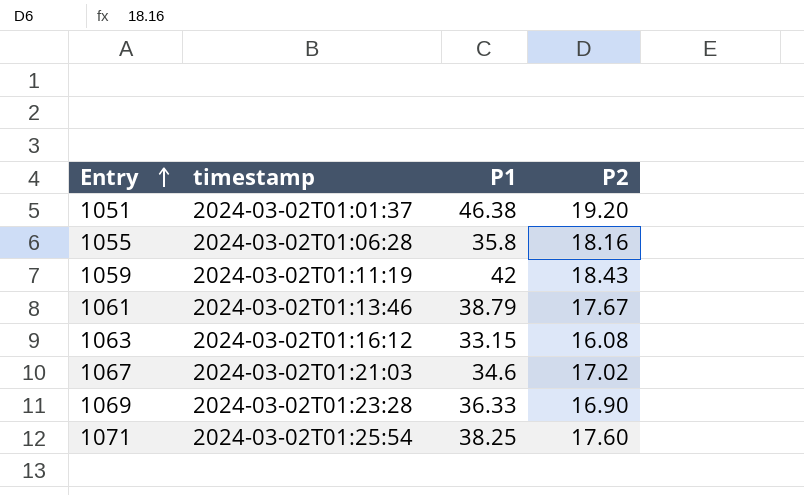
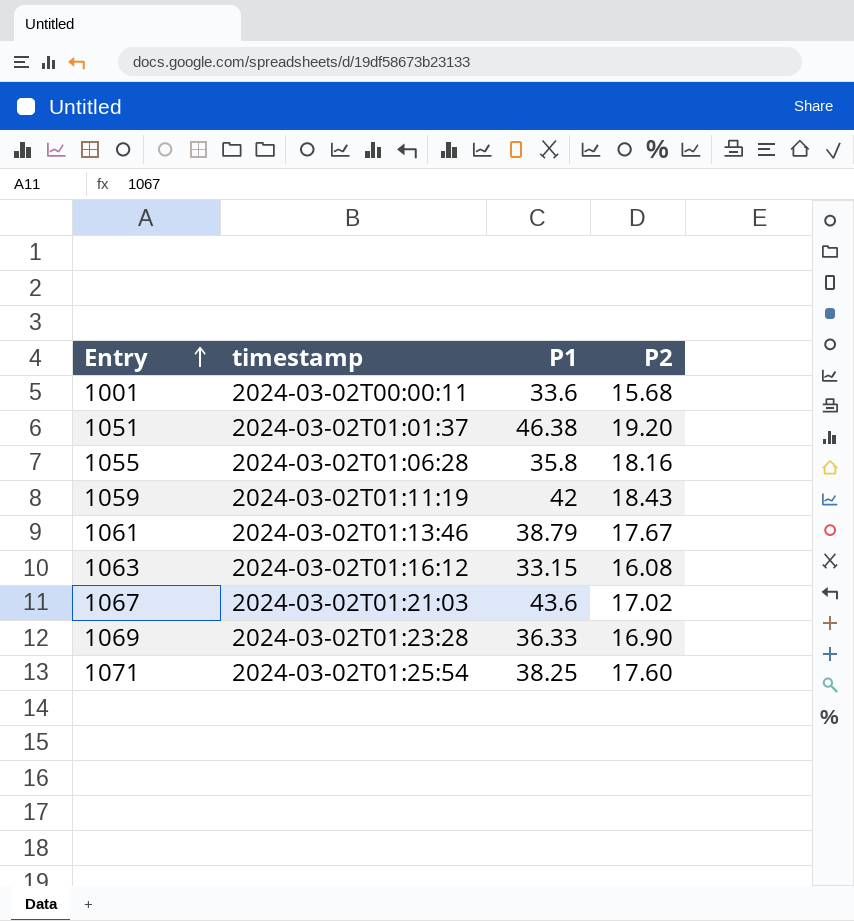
row 1001: none -> 2024-03-02T00:00:11 | 33.6 | 15.68
1067 | P1: 34.6 -> 43.6

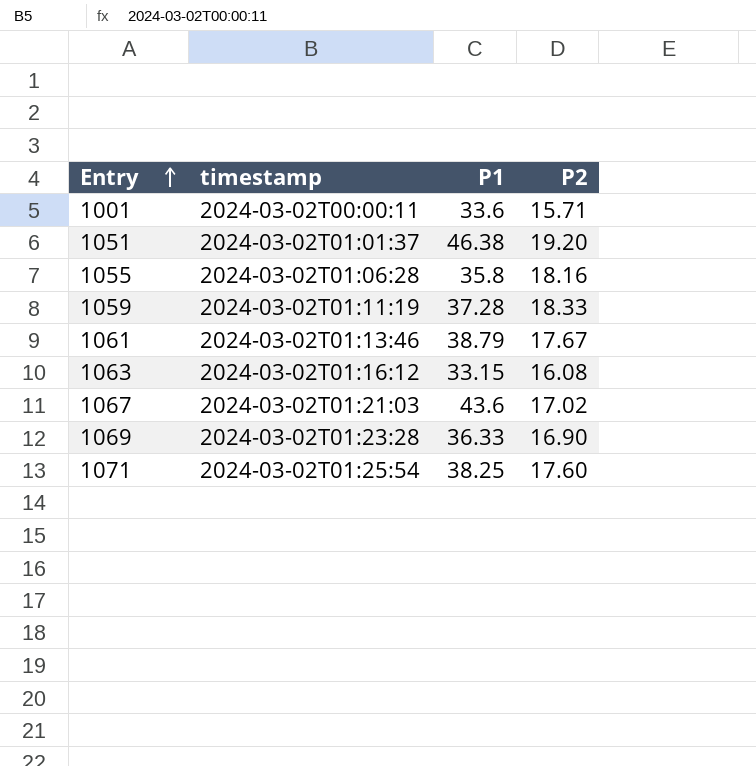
1001 | P2: 15.68 -> 15.71
1059 | P1: 42 -> 37.28
1059 | P2: 18.43 -> 18.33

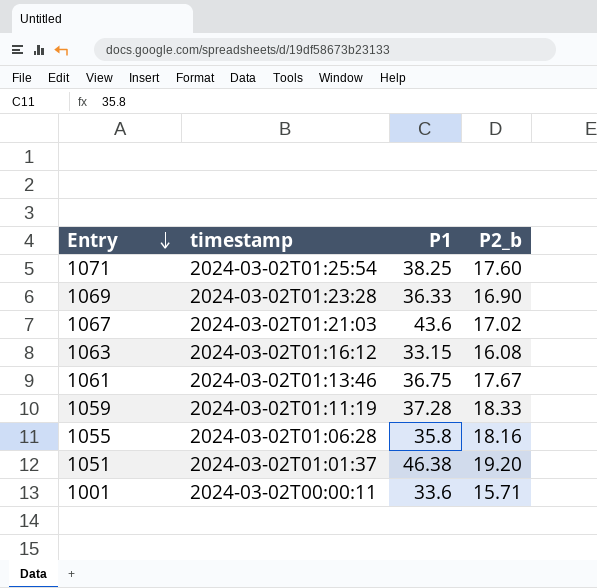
row order: Entry ascending -> Entry descending
column name: P2 -> P2_b
1061 | P1: 38.79 -> 36.75

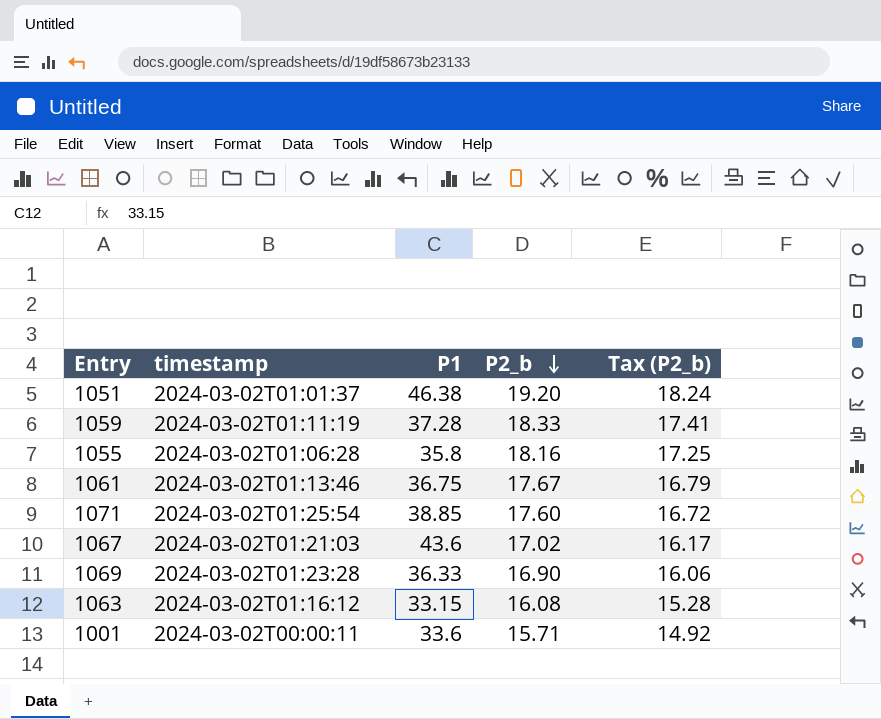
row order: Entry descending -> P2_b descending
column Tax (P2_b) | formula: none -> [P2_b] * 0.95
1071 | P1: 38.25 -> 38.85

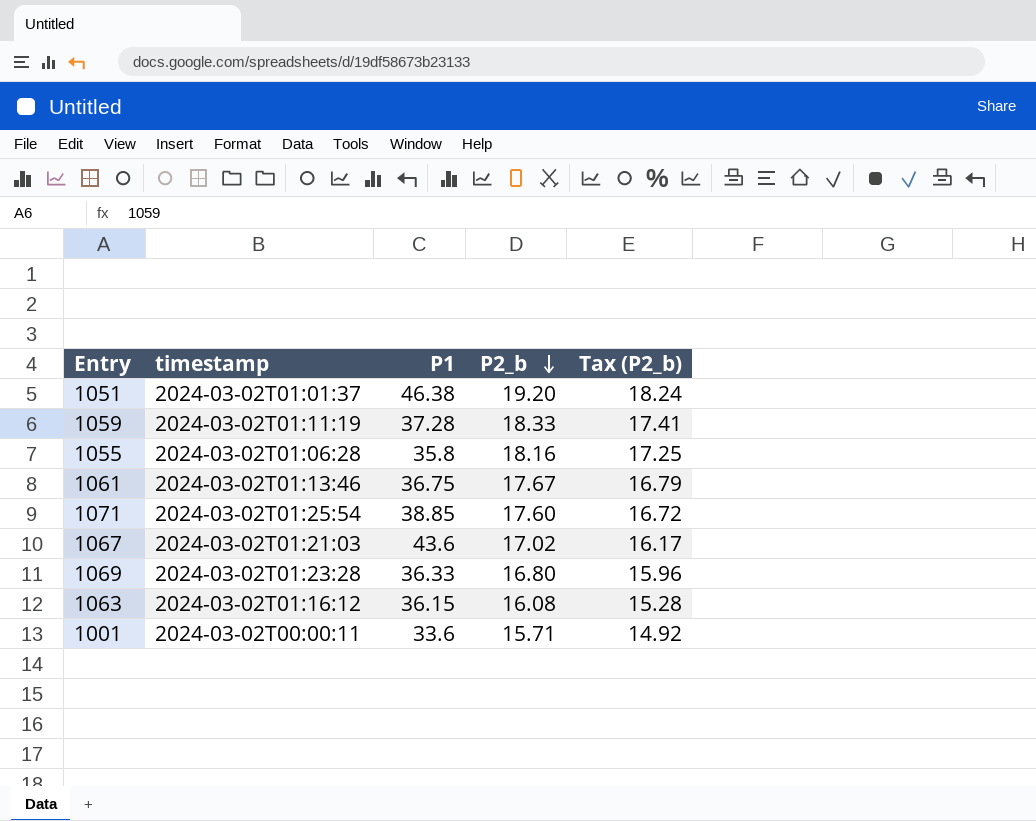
1069 | P2_b: 16.90 -> 16.80
1069 | Tax (P2_b): 16.06 -> 15.96
1063 | P1: 33.15 -> 36.15

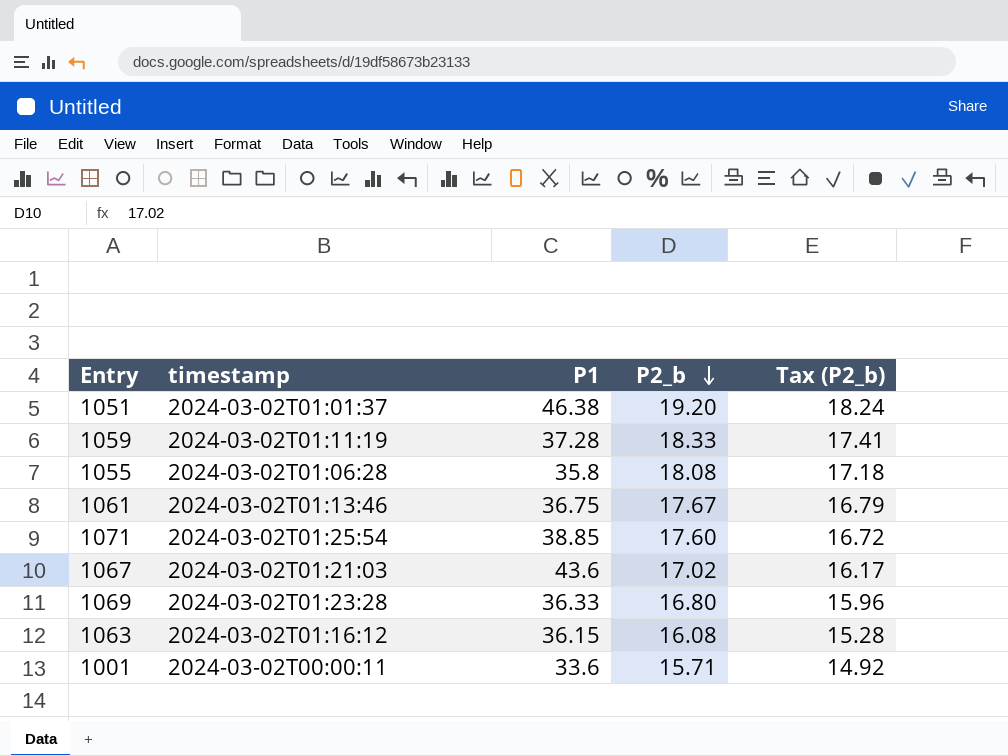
1055 | P2_b: 18.16 -> 18.08
1055 | Tax (P2_b): 17.25 -> 17.18

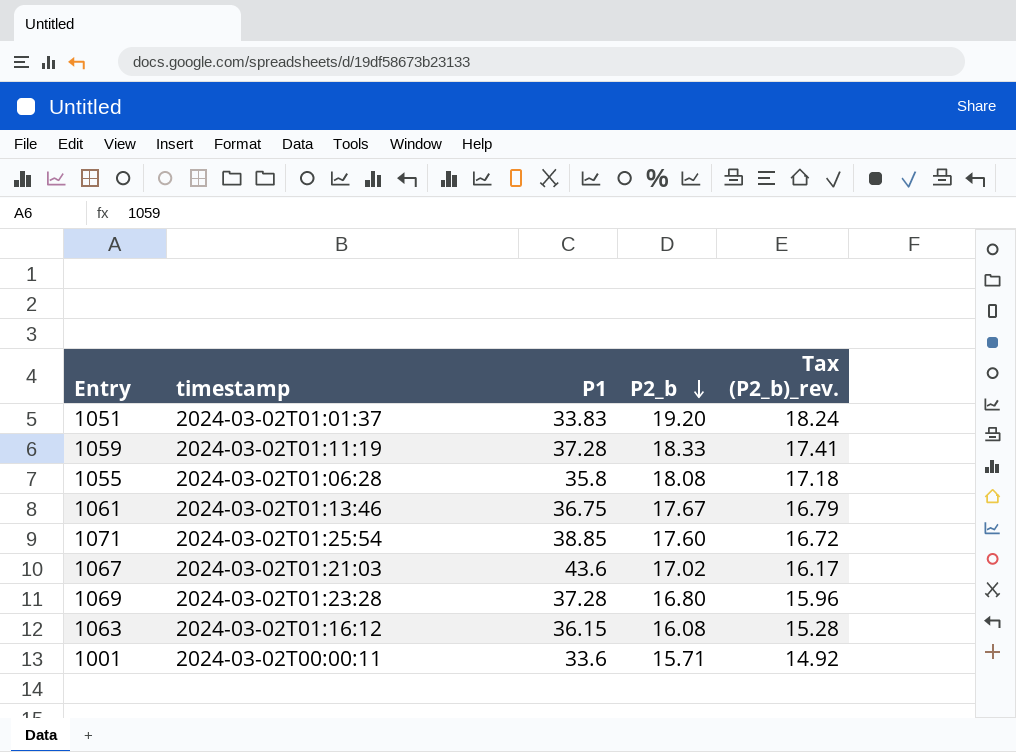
column name: Tax (P2_b) -> Tax (P2_b)_rev.
1051 | P1: 46.38 -> 33.83
1069 | P1: 36.33 -> 37.28

